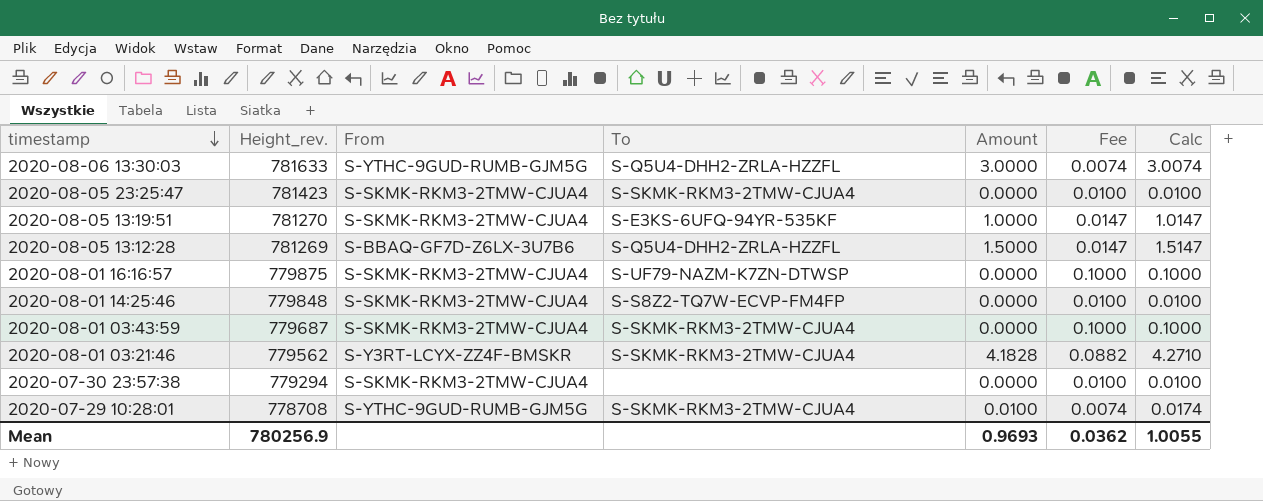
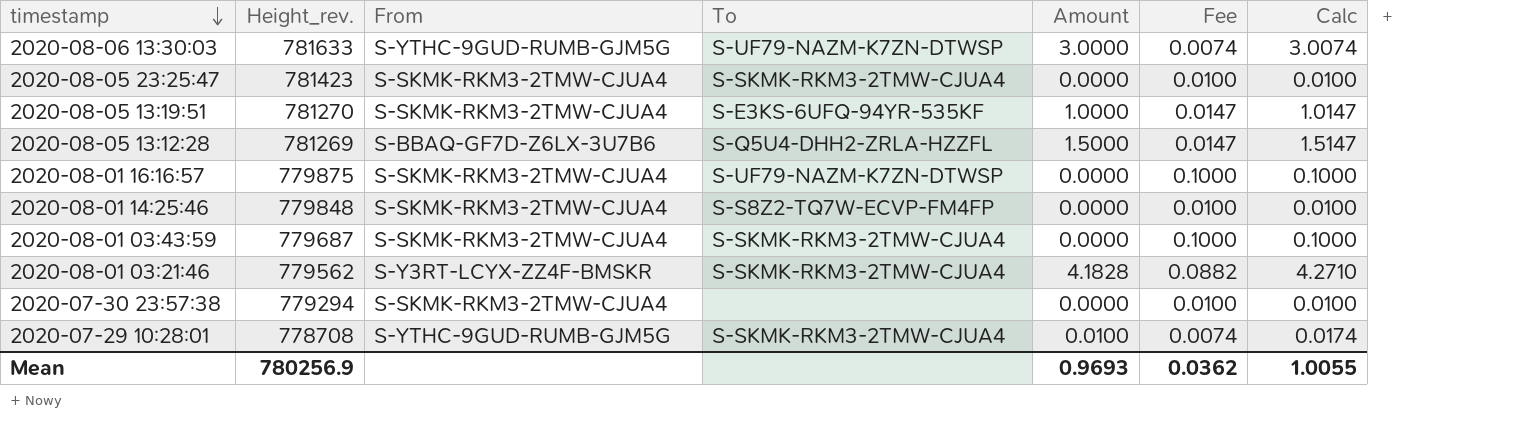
2020-08-06 13:30:03 | To: S-Q5U4-DHH2-ZRLA-HZZFL -> S-UF79-NAZM-K7ZN-DTWSP

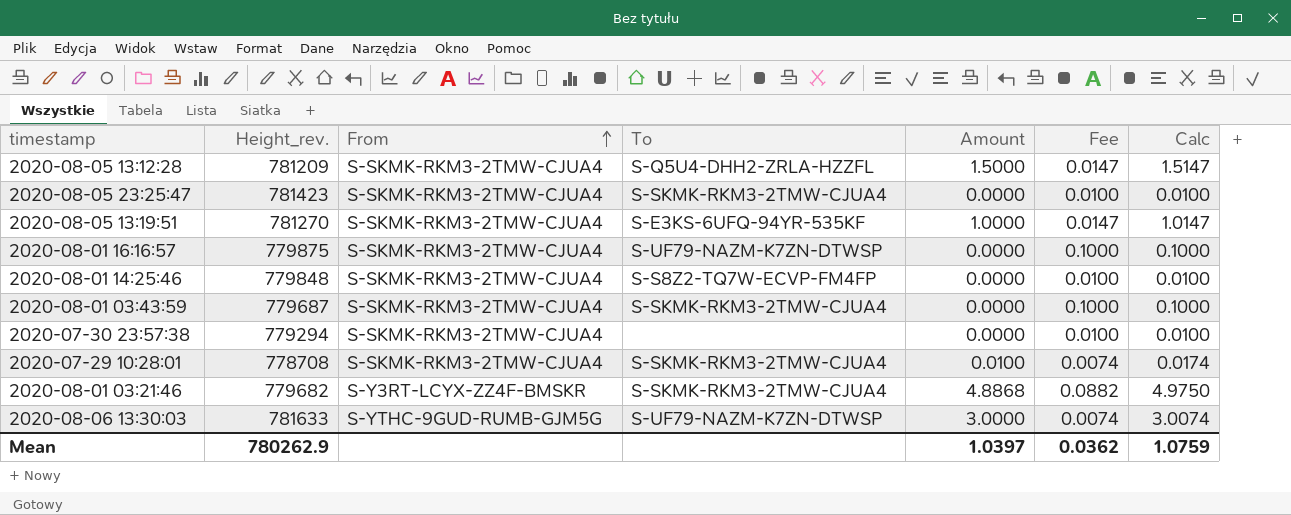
row order: timestamp descending -> From ascending
2020-08-05 13:12:28 | Height_rev.: 781269 -> 781209
2020-08-05 13:12:28 | From: S-BBAQ-GF7D-Z6LX-3U7B6 -> S-SKMK-RKM3-2TMW-CJUA4
2020-07-29 10:28:01 | From: S-YTHC-9GUD-RUMB-GJM5G -> S-SKMK-RKM3-2TMW-CJUA4
2020-08-01 03:21:46 | Height_rev.: 779562 -> 779682
2020-08-01 03:21:46 | Amount: 4.1828 -> 4.8868
2020-08-01 03:21:46 | Calc: 4.2710 -> 4.9750
Mean | Height_rev.: 780256.9 -> 780262.9
Mean | Amount: 0.9693 -> 1.0397
Mean | Calc: 1.0055 -> 1.0759

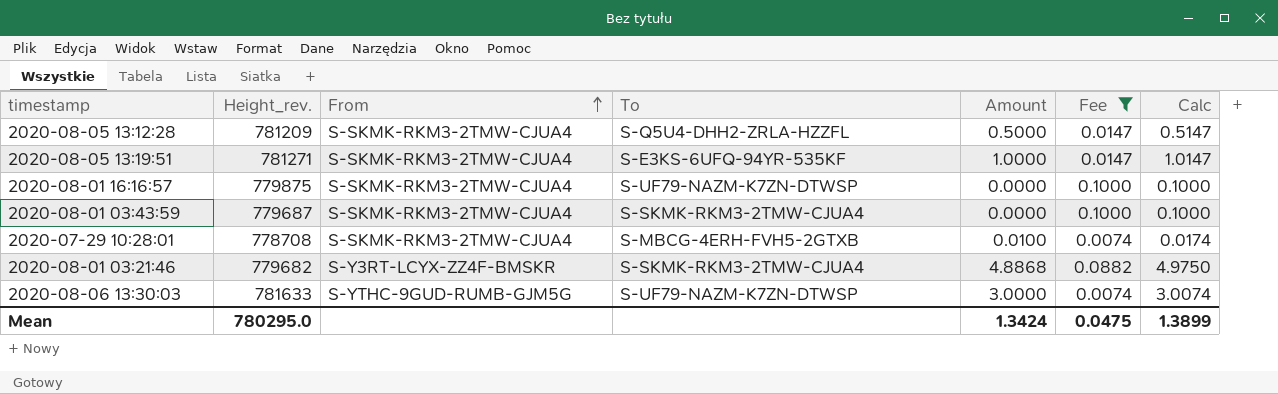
filter: none -> Fee != 0.0100
2020-08-05 13:12:28 | Amount: 1.5000 -> 0.5000
2020-08-05 13:12:28 | Calc: 1.5147 -> 0.5147
2020-08-05 13:19:51 | Height_rev.: 781270 -> 781271
2020-07-29 10:28:01 | To: S-SKMK-RKM3-2TMW-CJUA4 -> S-MBCG-4ERH-FVH5-2GTXB
Mean | Height_rev.: 780262.9 -> 780295.0
Mean | Amount: 1.0397 -> 1.3424
Mean | Fee: 0.0362 -> 0.0475
Mean | Calc: 1.0759 -> 1.3899

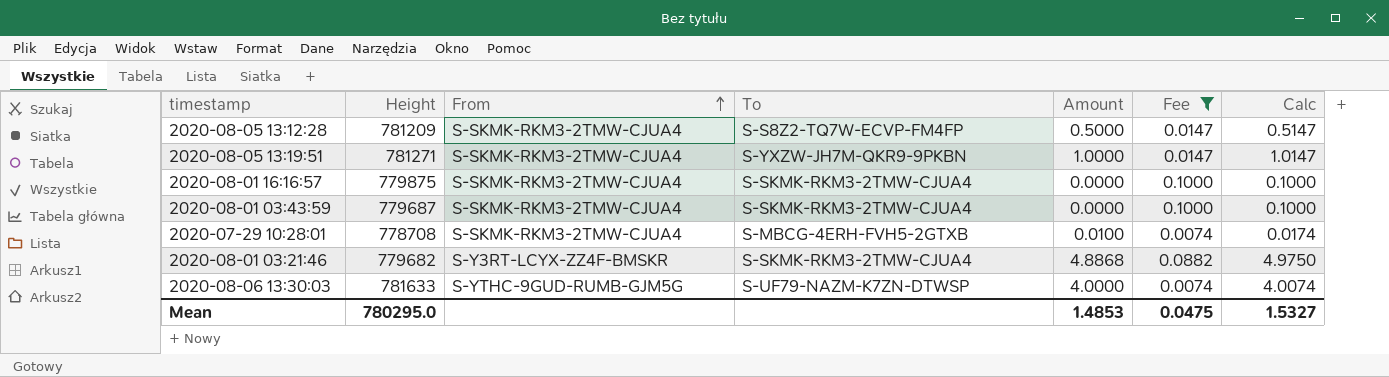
column name: Height_rev. -> Height
2020-08-05 13:12:28 | To: S-Q5U4-DHH2-ZRLA-HZZFL -> S-S8Z2-TQ7W-ECVP-FM4FP
2020-08-05 13:19:51 | To: S-E3KS-6UFQ-94YR-535KF -> S-YXZW-JH7M-QKR9-9PKBN
2020-08-01 16:16:57 | To: S-UF79-NAZM-K7ZN-DTWSP -> S-SKMK-RKM3-2TMW-CJUA4
2020-08-06 13:30:03 | Amount: 3.0000 -> 4.0000
2020-08-06 13:30:03 | Calc: 3.0074 -> 4.0074
Mean | Amount: 1.3424 -> 1.4853
Mean | Calc: 1.3899 -> 1.5327

